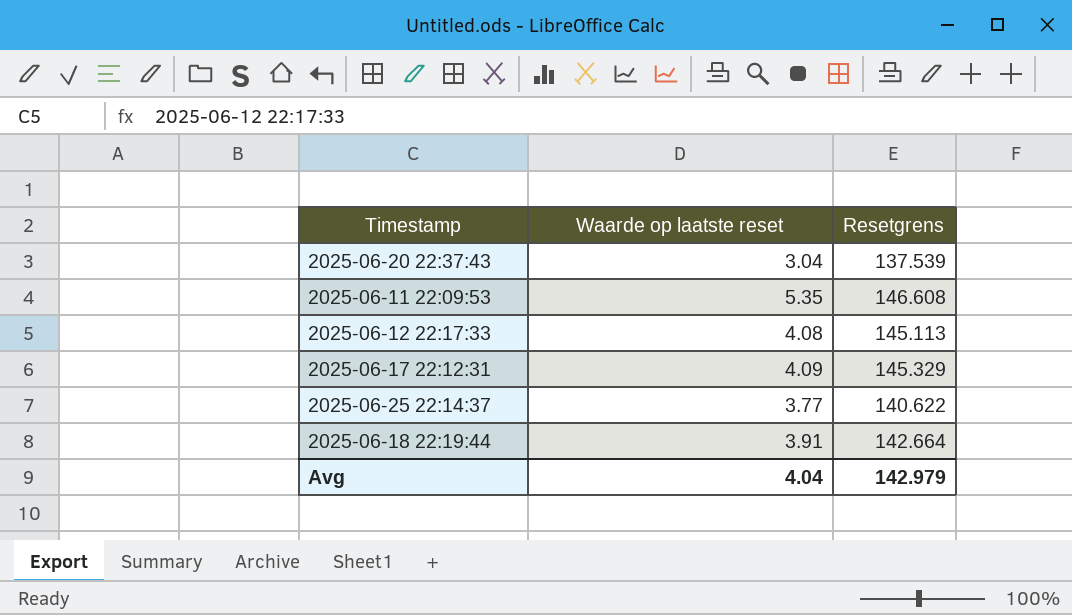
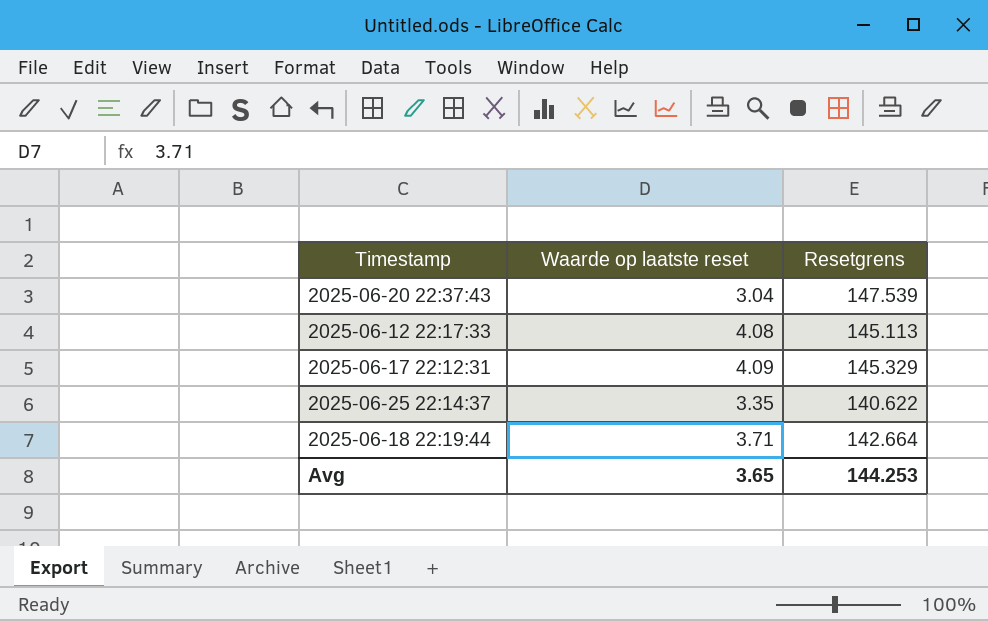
row 2025-06-11 22:09:53: 5.35 | 146.608 -> none
2025-06-20 22:37:43 | Resetgrens: 137.539 -> 147.539
2025-06-25 22:14:37 | Waarde op laatste reset: 3.77 -> 3.35
2025-06-18 22:19:44 | Waarde op laatste reset: 3.91 -> 3.71
Avg | Waarde op laatste reset: 4.04 -> 3.65
Avg | Resetgrens: 142.979 -> 144.253

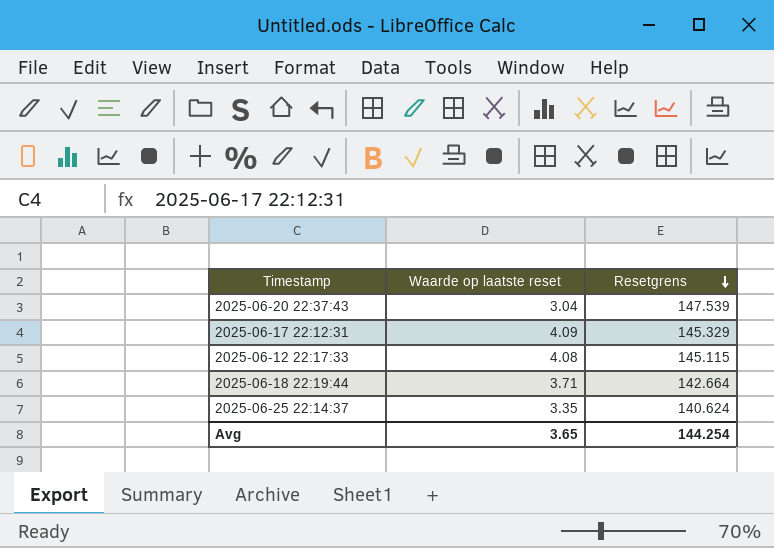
row order: none -> Resetgrens descending
2025-06-12 22:17:33 | Resetgrens: 145.113 -> 145.115
2025-06-25 22:14:37 | Resetgrens: 140.622 -> 140.624
Avg | Resetgrens: 144.253 -> 144.254

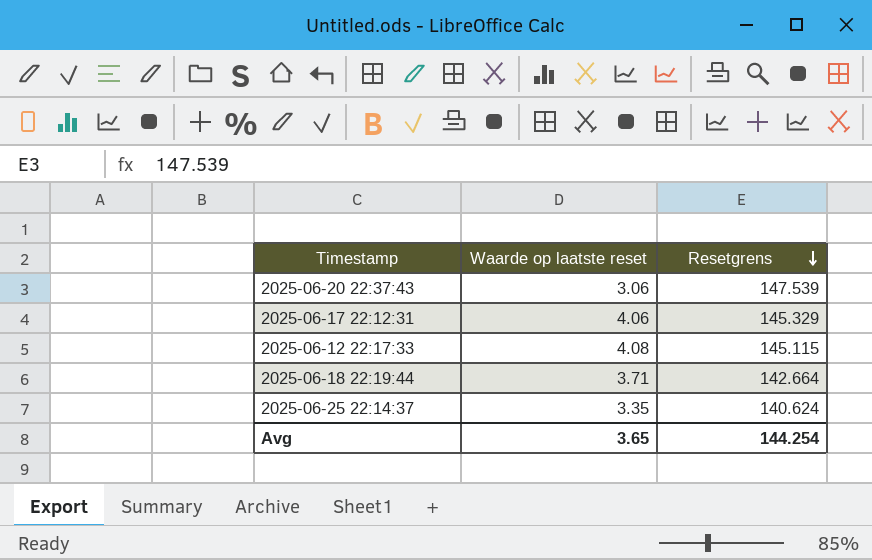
2025-06-20 22:37:43 | Waarde op laatste reset: 3.04 -> 3.06
2025-06-17 22:12:31 | Waarde op laatste reset: 4.09 -> 4.06

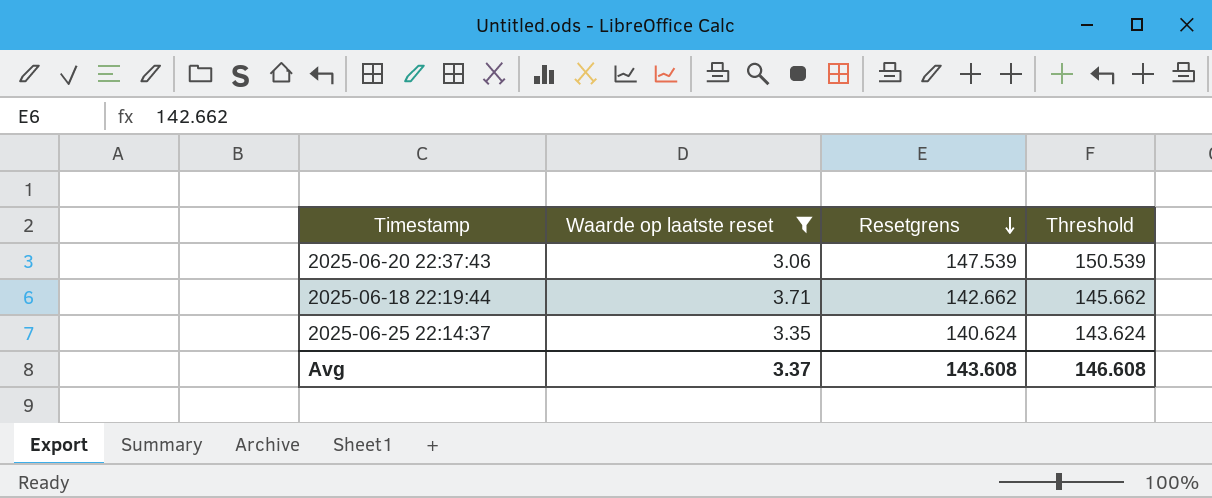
filter: none -> Waarde op laatste reset <= 3.71
column Threshold | formula: none -> [Resetgrens] + 3
2025-06-18 22:19:44 | Resetgrens: 142.664 -> 142.662
Avg | Waarde op laatste reset: 3.65 -> 3.37
Avg | Resetgrens: 144.254 -> 143.608

